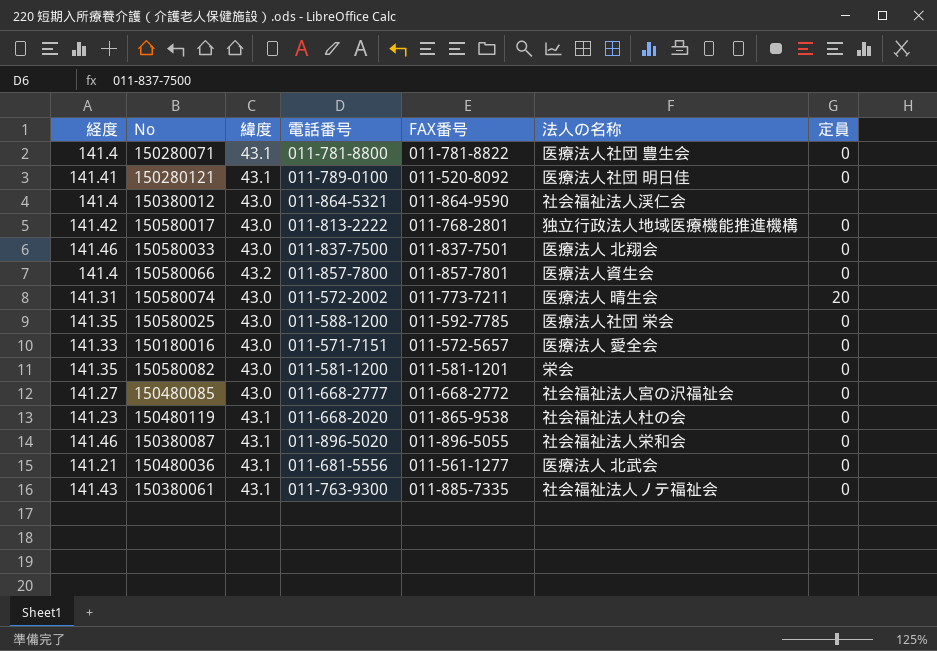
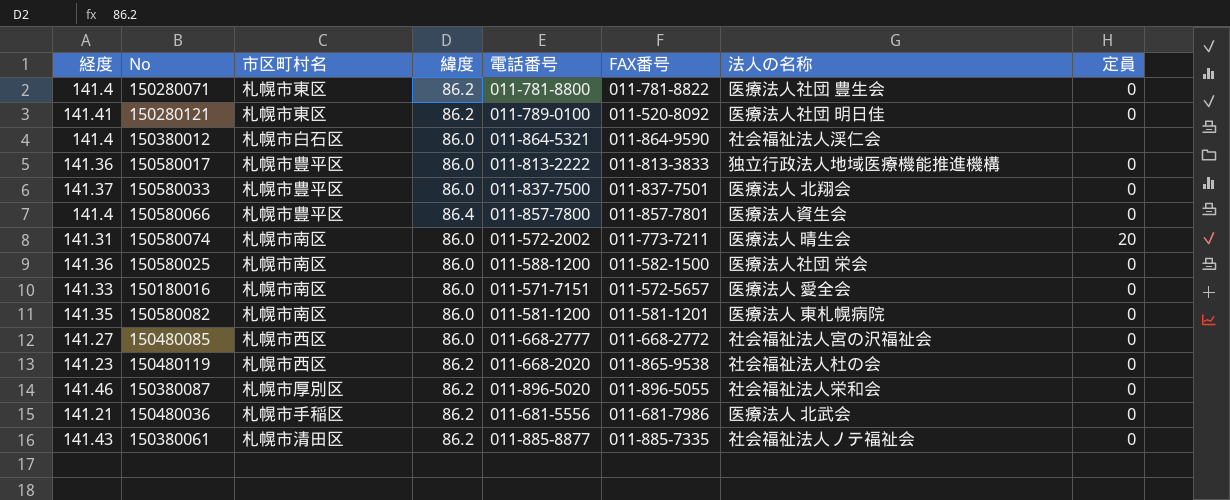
column 市区町村名 | position: none -> 3
150280071 | 緯度: 43.1 -> 86.2
150280121 | 緯度: 43.1 -> 86.2
150380012 | 緯度: 43.0 -> 86.0
150580017 | 経度: 141.42 -> 141.36
150580017 | 緯度: 43.0 -> 86.0
150580017 | FAX番号: 011-768-2801 -> 011-813-3833
150580033 | 経度: 141.46 -> 141.37
150580033 | 緯度: 43.0 -> 86.0
150580066 | 緯度: 43.2 -> 86.4
150580074 | 緯度: 43.0 -> 86.0
150580025 | 経度: 141.35 -> 141.36
150580025 | 緯度: 43.0 -> 86.0
150580025 | FAX番号: 011-592-7785 -> 011-582-1500
150180016 | 緯度: 43.0 -> 86.0
150580082 | 緯度: 43.0 -> 86.0
150580082 | 法人の名称: 栄会 -> 医療法人 東札幌病院
150480085 | 緯度: 43.0 -> 86.0
150480119 | 緯度: 43.1 -> 86.2
150380087 | 緯度: 43.1 -> 86.2
150480036 | 緯度: 43.1 -> 86.2
150480036 | FAX番号: 011-561-1277 -> 011-681-7986
150380061 | 緯度: 43.1 -> 86.2
150380061 | 電話番号: 011-763-9300 -> 011-885-8877

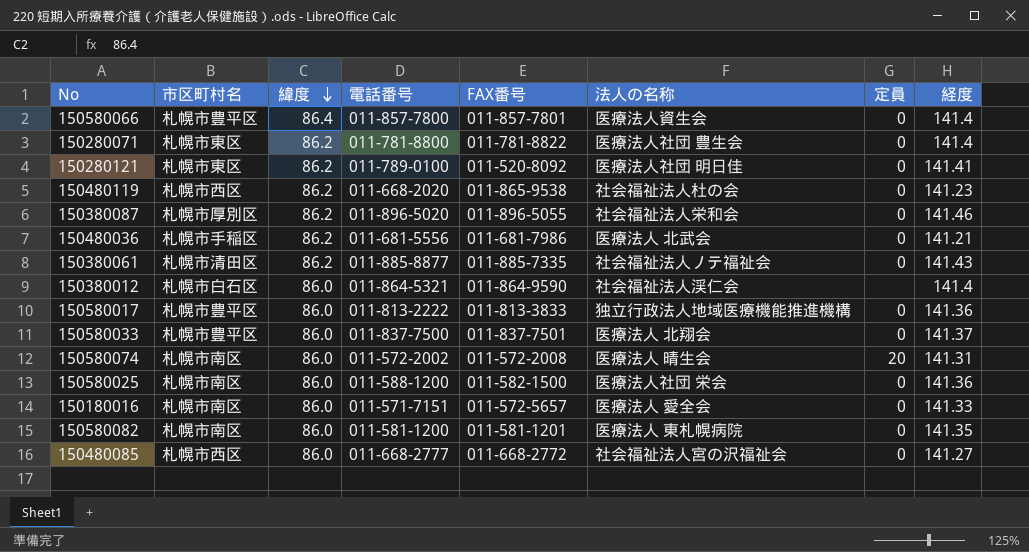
row order: none -> 緯度 descending
column 経度 | position: 1 -> 8
150580074 | FAX番号: 011-773-7211 -> 011-572-2008

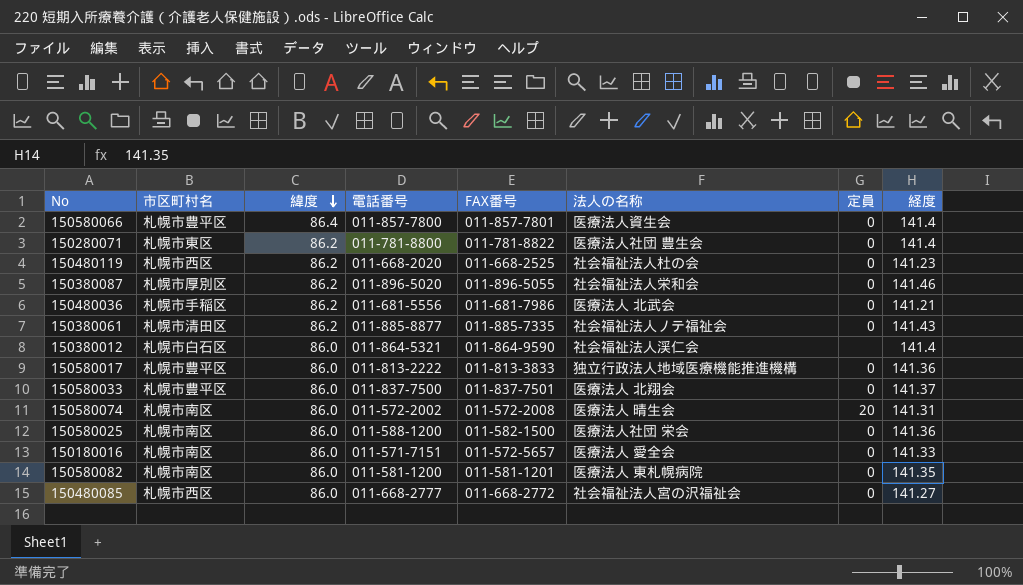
row 150280121: 札幌市東区 | 86.2 | 011-789-0100 | 011-520-8092 | 医療法人社団 明日佳 | 0 | 141.41 -> none
150480119 | FAX番号: 011-865-9538 -> 011-668-2525

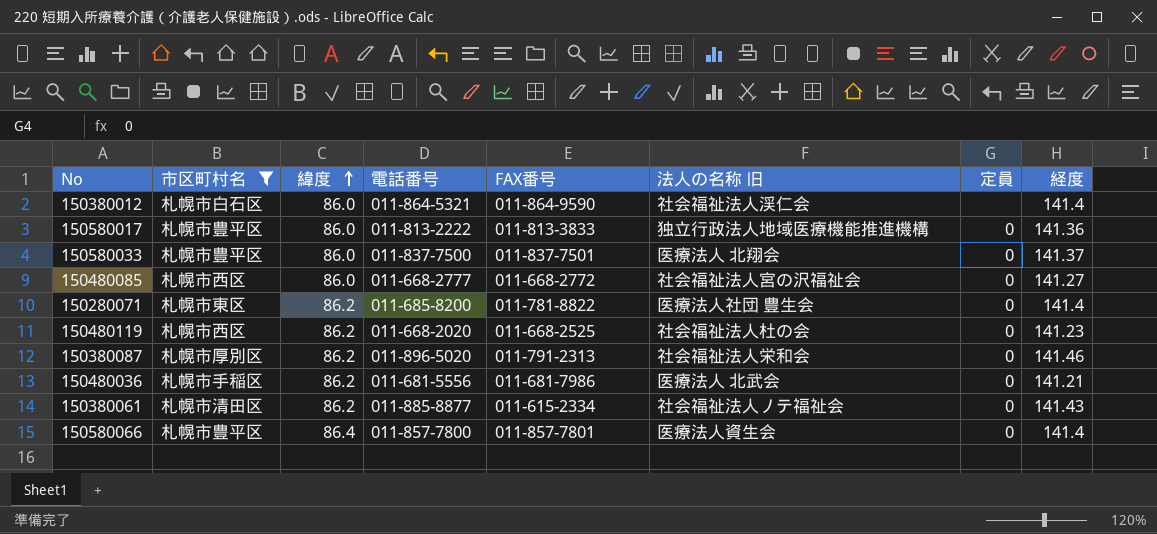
filter: none -> 市区町村名 != 札幌市南区
row order: 緯度 descending -> 緯度 ascending
column name: 法人の名称 -> 法人の名称 旧
150280071 | 電話番号: 011-781-8800 -> 011-685-8200
150380087 | FAX番号: 011-896-5055 -> 011-791-2313
150380061 | FAX番号: 011-885-7335 -> 011-615-2334

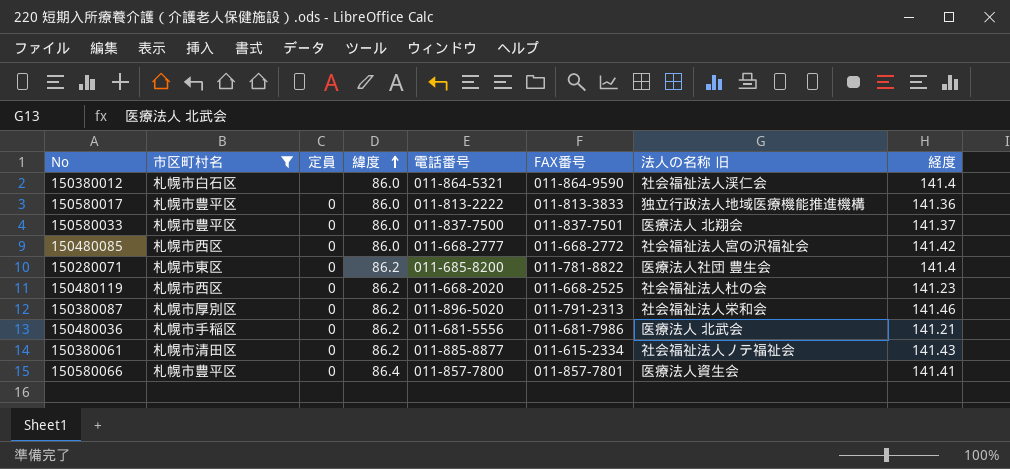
column 定員 | position: 7 -> 3
150480085 | 経度: 141.27 -> 141.42
150580066 | 経度: 141.4 -> 141.41

